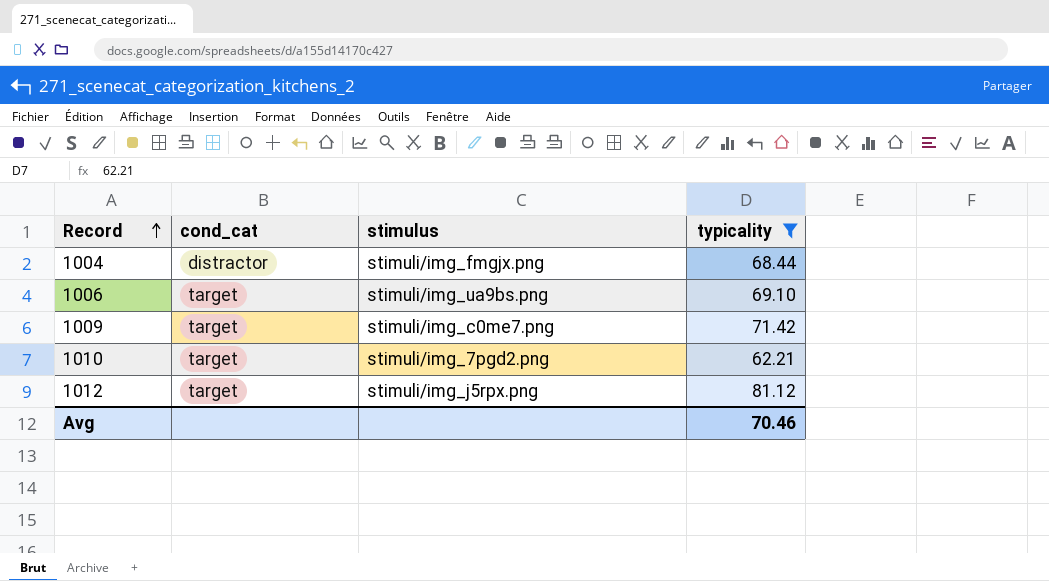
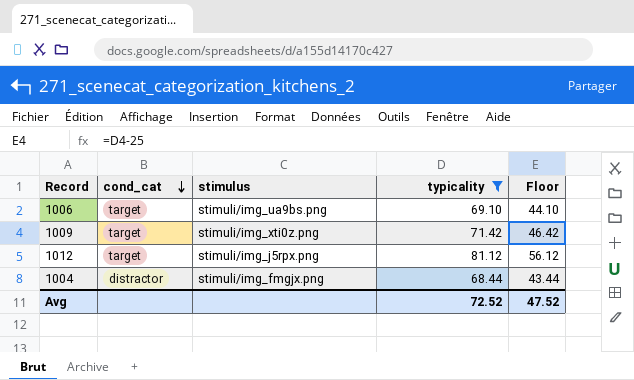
row order: Record ascending -> cond_cat descending
column Floor | formula: none -> [typicality] - 25
row 1010: target | stimuli/img_7pgd2.png | 62.21 -> none
1009 | stimulus: stimuli/img_c0me7.png -> stimuli/img_xti0z.png
Avg | typicality: 70.46 -> 72.52

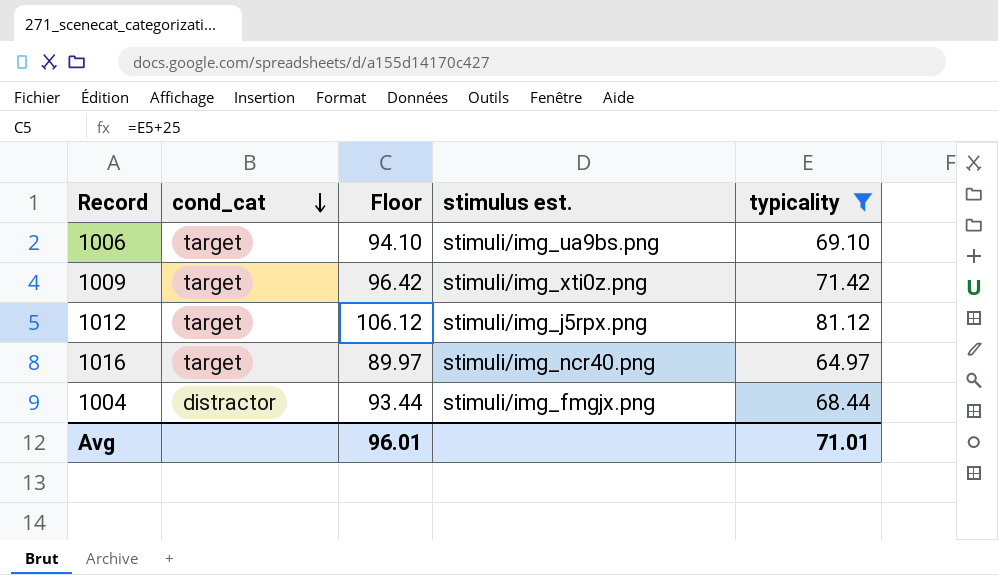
column Floor | formula: [typicality] - 25 -> [typicality] + 25
column Floor | position: 5 -> 3
column name: stimulus -> stimulus est.
row 1016: none -> target | 89.97 | stimuli/img_ncr40.png | 64.97
Avg | Floor: 47.52 -> 96.01
Avg | typicality: 72.52 -> 71.01

